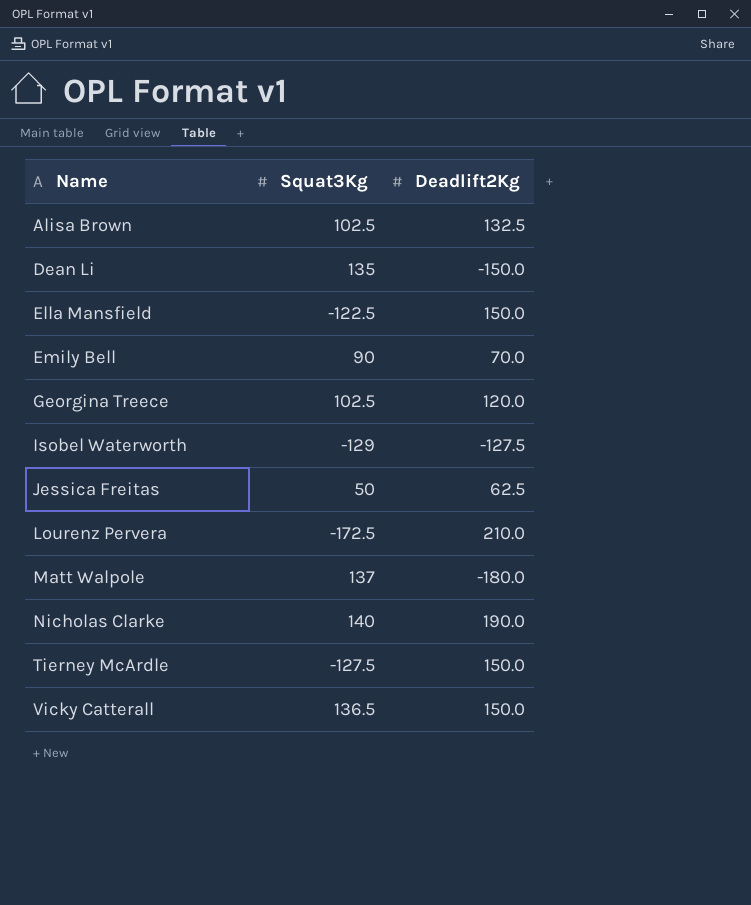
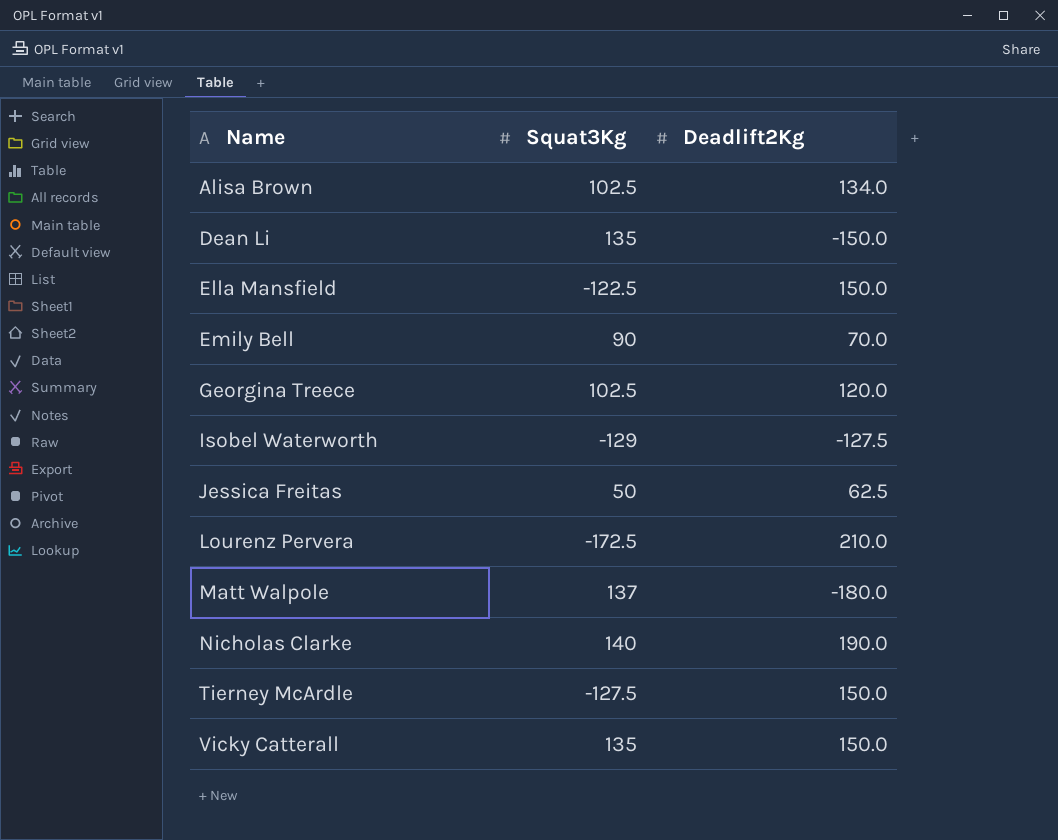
Alisa Brown | Deadlift2Kg: 132.5 -> 134.0
Vicky Catterall | Squat3Kg: 136.5 -> 135

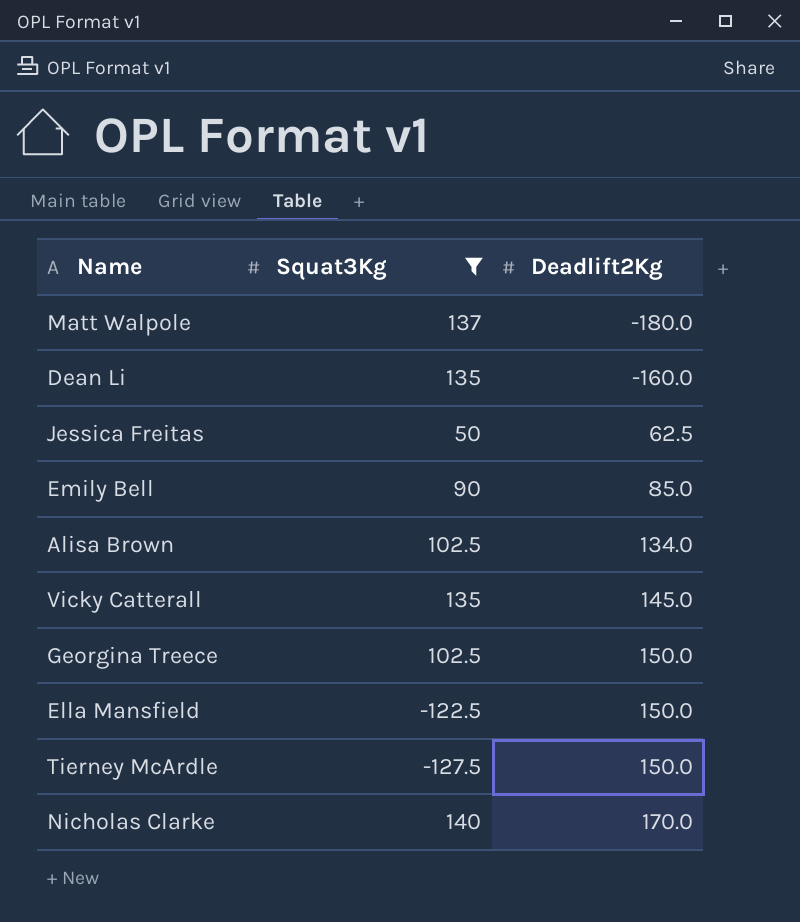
filter: none -> Squat3Kg >= -127.5
row order: Name ascending -> Deadlift2Kg ascending
Dean Li | Deadlift2Kg: -150.0 -> -160.0
Emily Bell | Deadlift2Kg: 70.0 -> 85.0
Vicky Catterall | Deadlift2Kg: 150.0 -> 145.0
Georgina Treece | Deadlift2Kg: 120.0 -> 150.0
Nicholas Clarke | Deadlift2Kg: 190.0 -> 170.0

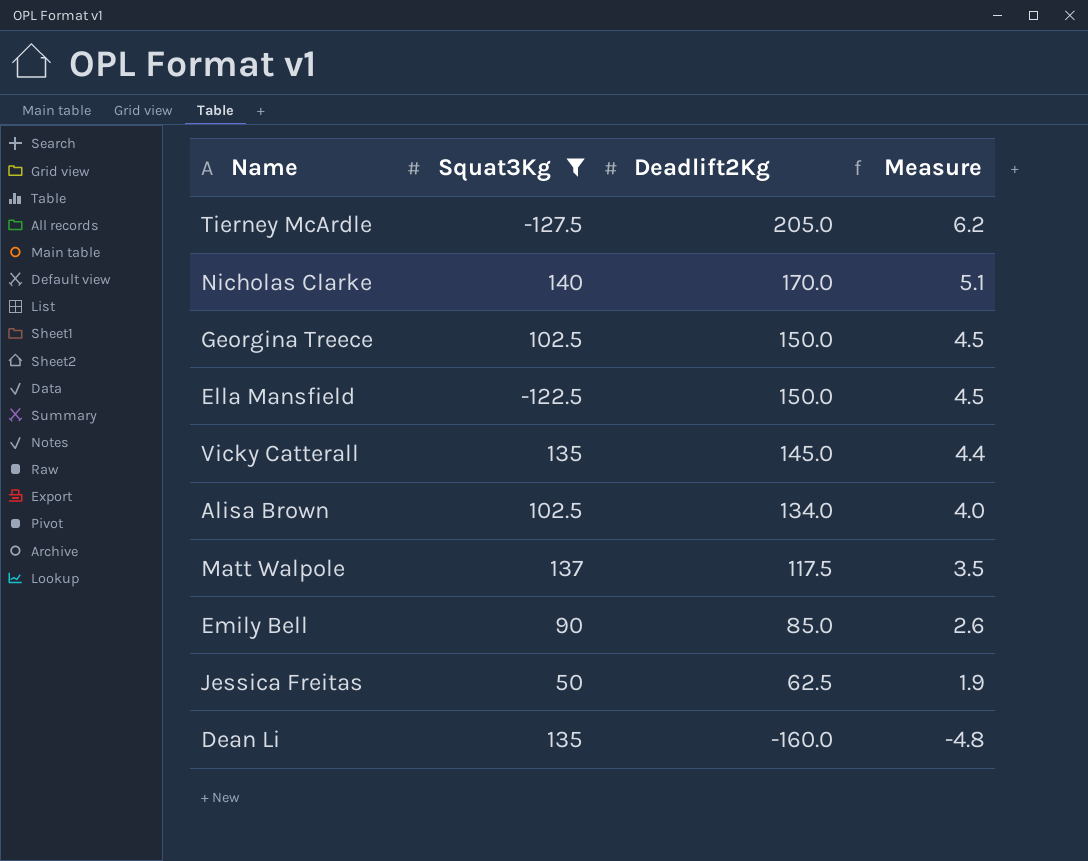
row order: Deadlift2Kg ascending -> Deadlift2Kg descending
column Measure | formula: none -> [Deadlift2Kg] * 0.03
Tierney McArdle | Deadlift2Kg: 150.0 -> 205.0
Matt Walpole | Deadlift2Kg: -180.0 -> 117.5

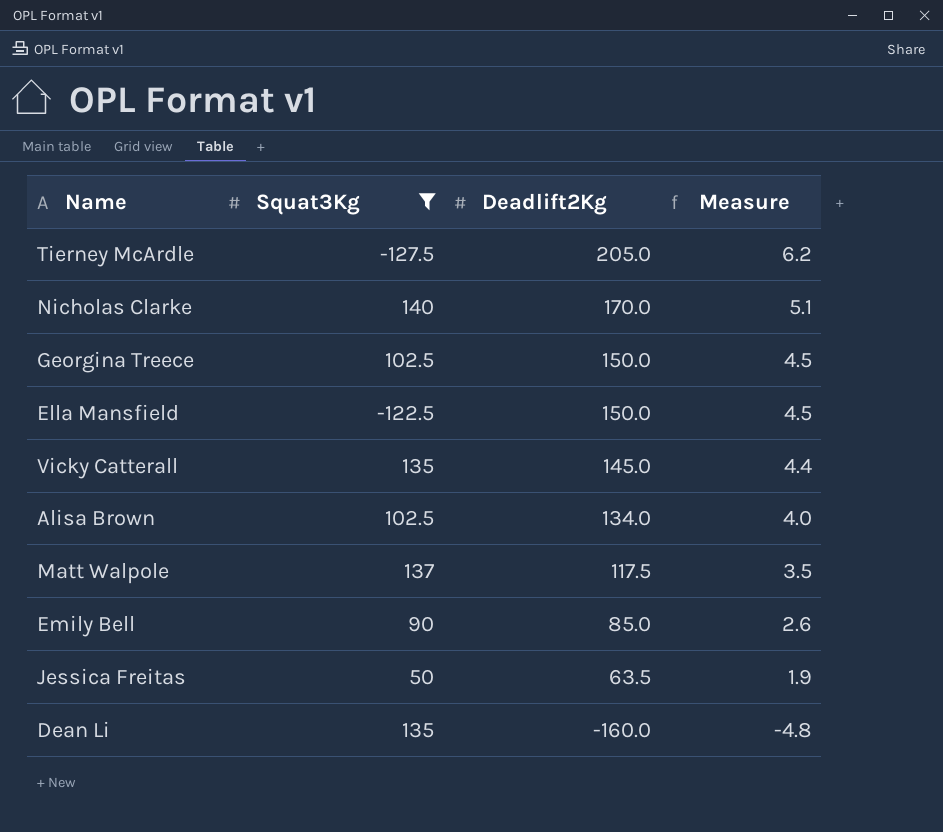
Jessica Freitas | Deadlift2Kg: 62.5 -> 63.5

